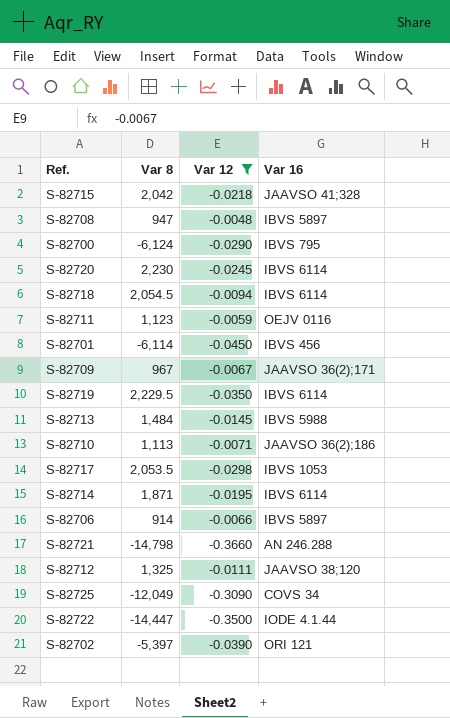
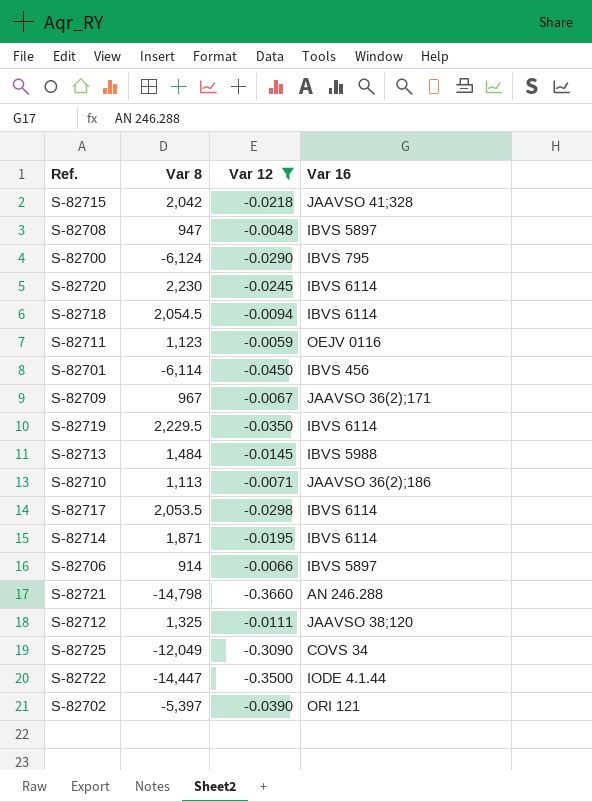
S-82717 | Var 16: IBVS 1053 -> IBVS 6114

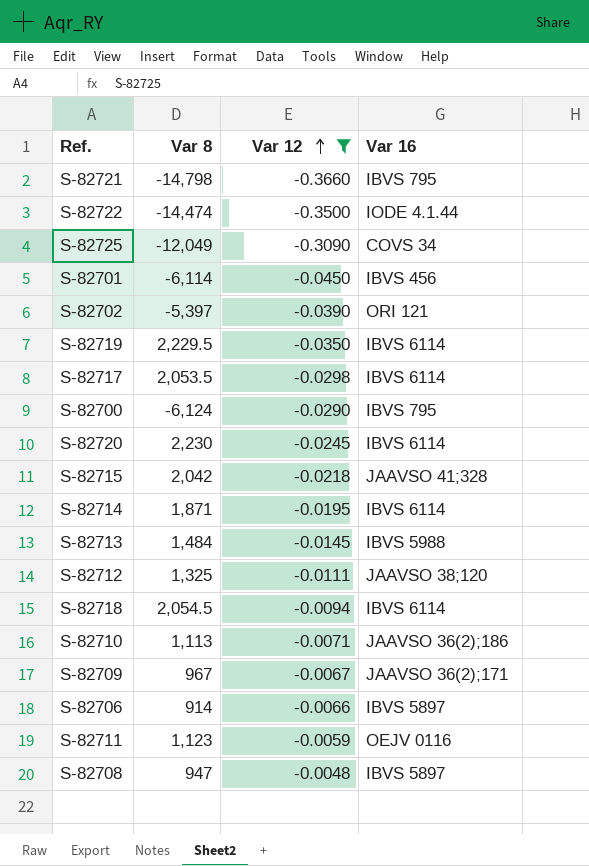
row order: none -> Var 12 ascending
S-82721 | Var 16: AN 246.288 -> IBVS 795
S-82722 | Var 8: -14,447 -> -14,474

